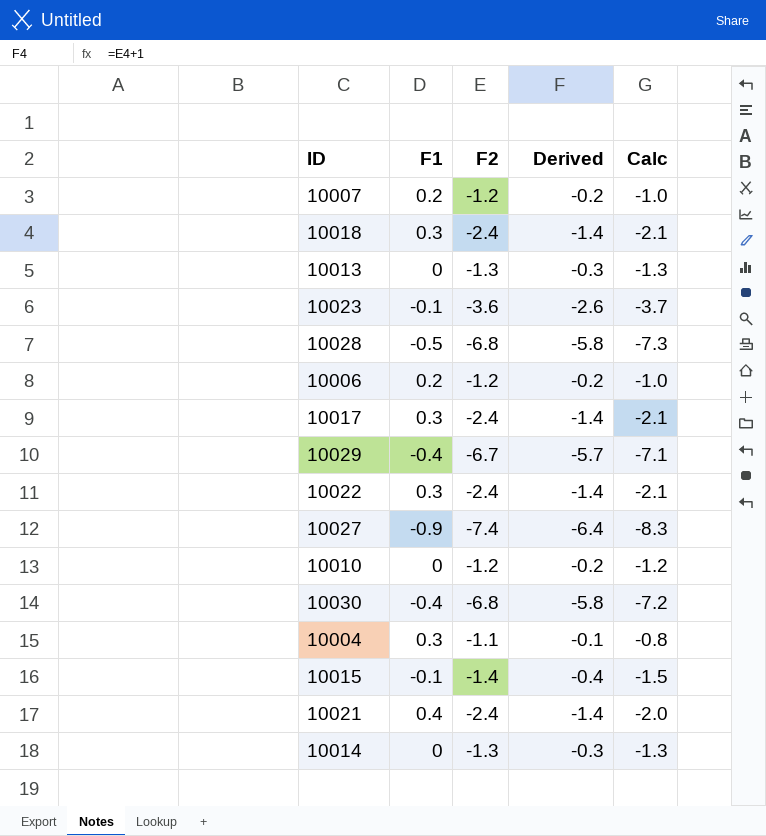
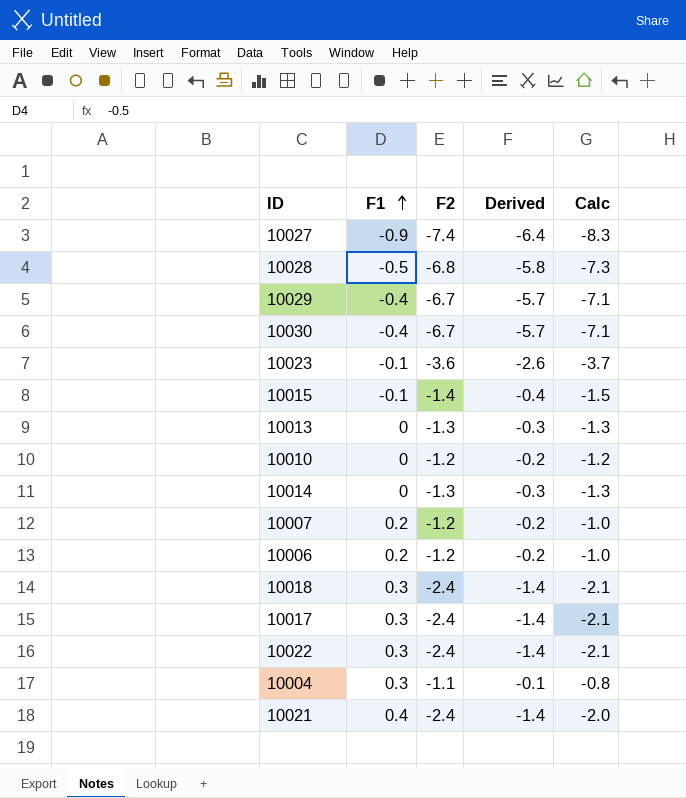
row order: none -> F1 ascending
10030 | F2: -6.8 -> -6.7
10030 | Derived: -5.8 -> -5.7
10030 | Calc: -7.2 -> -7.1

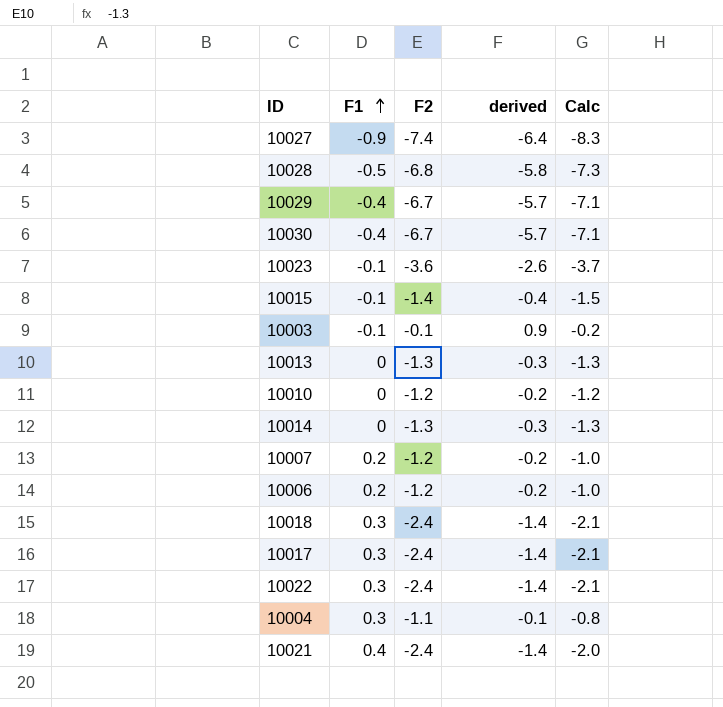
column name: Derived -> derived
row 10003: none -> -0.1 | -0.1 | 0.9 | -0.2

